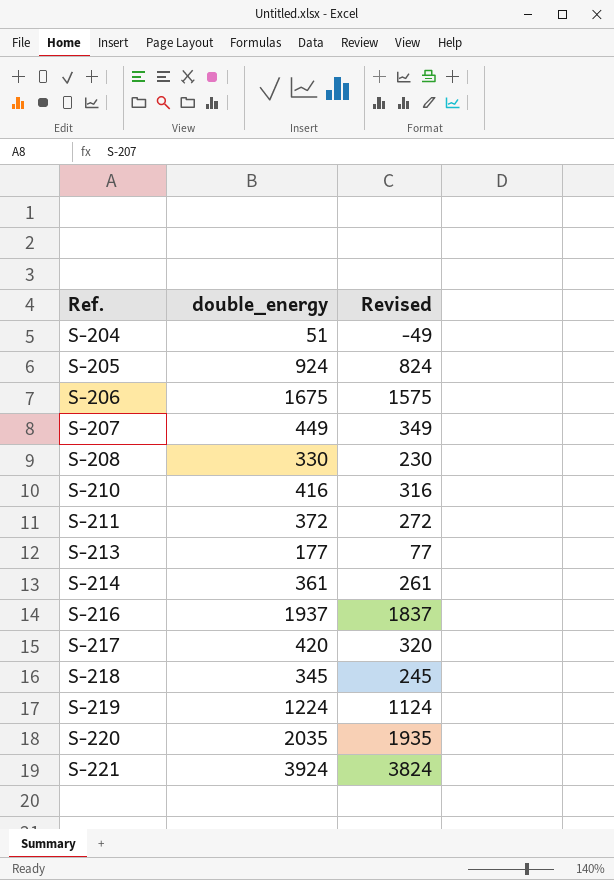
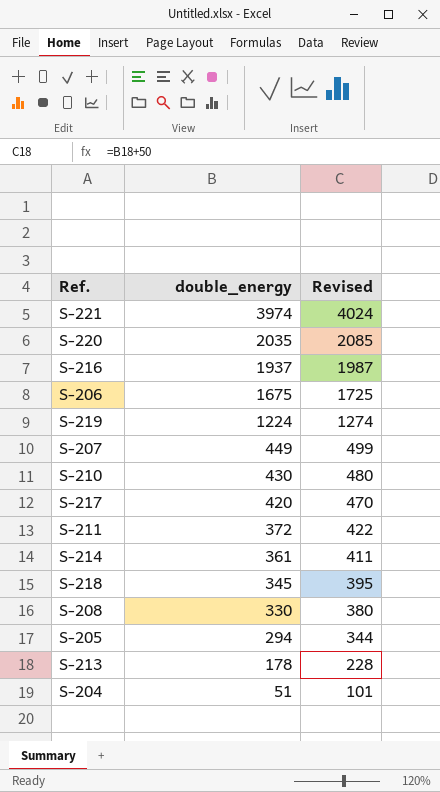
row order: Ref. ascending -> double_energy descending
column Revised | formula: [double_energy] - 100 -> [double_energy] + 50
S-221 | double_energy: 3924 -> 3974
S-210 | double_energy: 416 -> 430
S-205 | double_energy: 924 -> 294
S-213 | double_energy: 177 -> 178

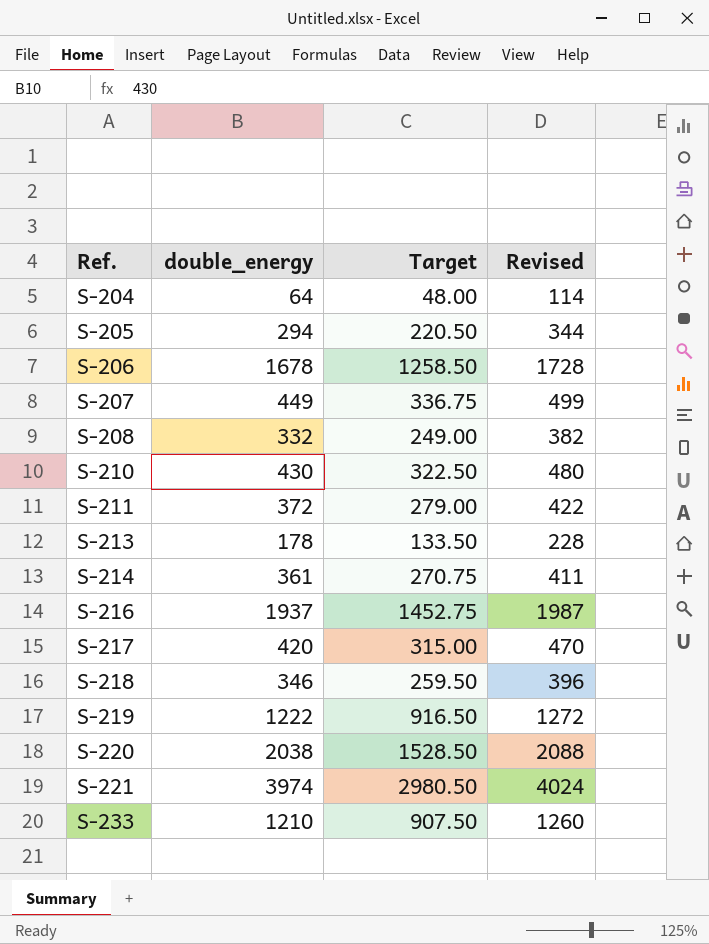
row order: double_energy descending -> Ref. ascending
column Target | formula: none -> [double_energy] * 0.75
S-204 | double_energy: 51 -> 64
S-204 | Revised: 101 -> 114
S-206 | double_energy: 1675 -> 1678
S-206 | Revised: 1725 -> 1728
S-208 | double_energy: 330 -> 332
S-208 | Revised: 380 -> 382
S-218 | double_energy: 345 -> 346
S-218 | Revised: 395 -> 396
S-219 | double_energy: 1224 -> 1222
S-219 | Revised: 1274 -> 1272
S-220 | double_energy: 2035 -> 2038
S-220 | Revised: 2085 -> 2088
row S-233: none -> 1210 | 907.50 | 1260

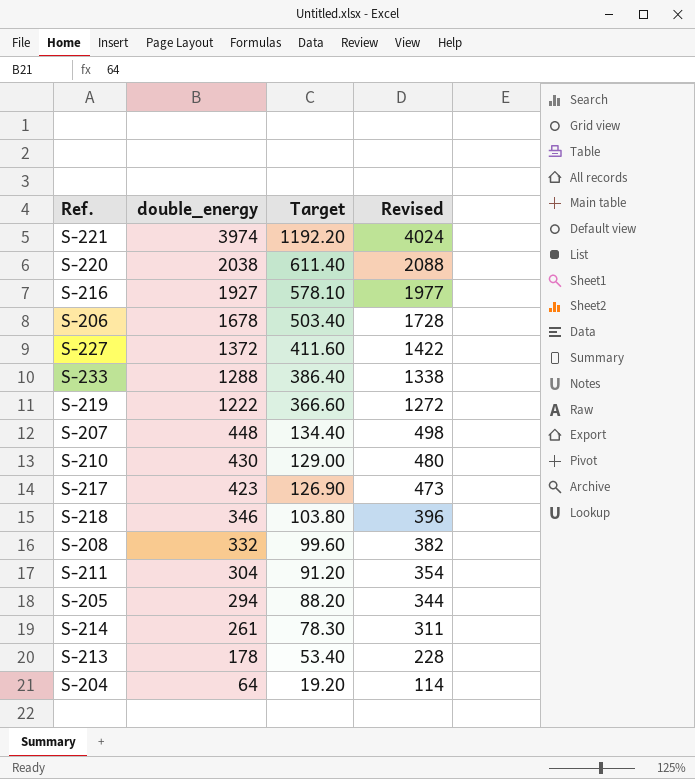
row order: Ref. ascending -> double_energy descending
column Target | formula: [double_energy] * 0.75 -> [double_energy] * 0.3
S-216 | double_energy: 1937 -> 1927
S-216 | Revised: 1987 -> 1977
row S-227: none -> 1372 | 411.60 | 1422
S-233 | double_energy: 1210 -> 1288
S-233 | Revised: 1260 -> 1338
S-207 | double_energy: 449 -> 448
S-207 | Revised: 499 -> 498
S-217 | double_energy: 420 -> 423
S-217 | Revised: 470 -> 473
S-211 | double_energy: 372 -> 304
S-211 | Revised: 422 -> 354
S-214 | double_energy: 361 -> 261
S-214 | Revised: 411 -> 311

